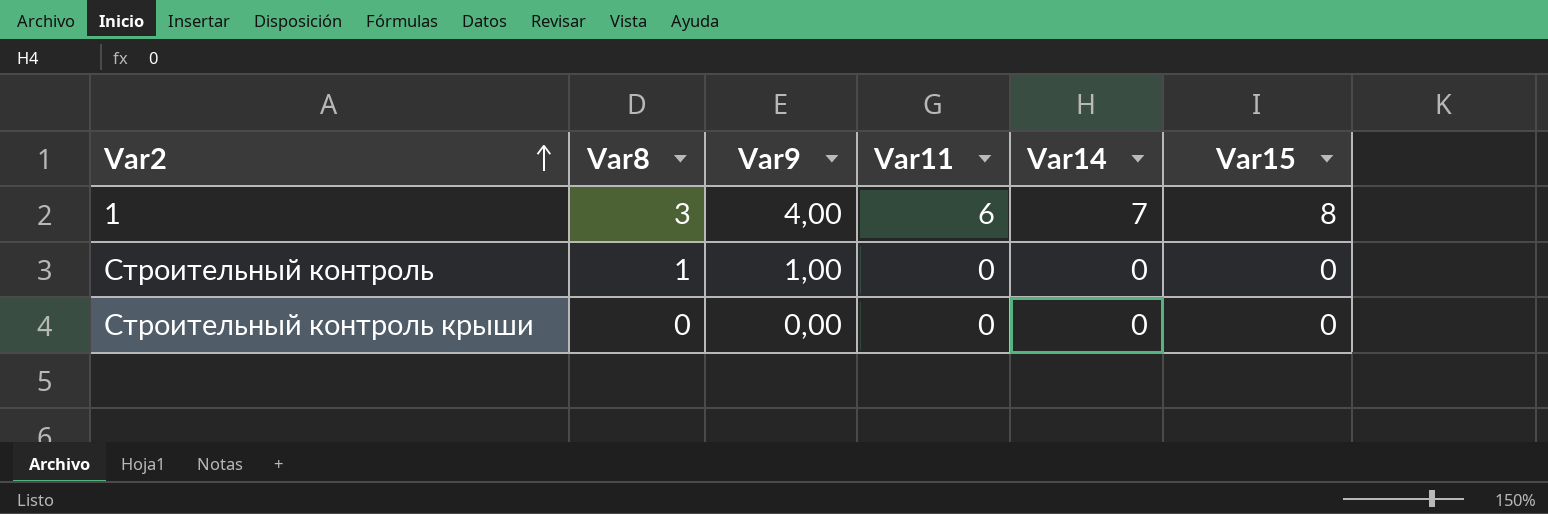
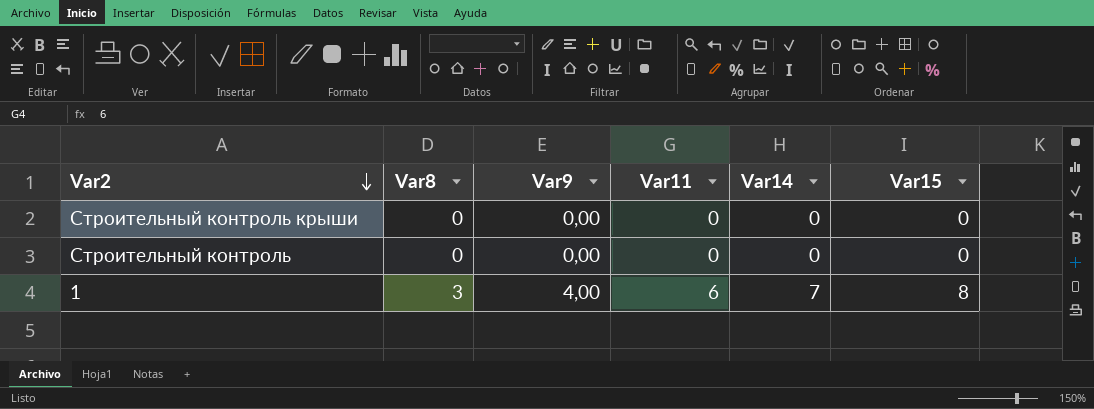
row order: Var2 ascending -> Var2 descending
Строительный контроль | Var8: 1 -> 0
Строительный контроль | Var9: 1,00 -> 0,00

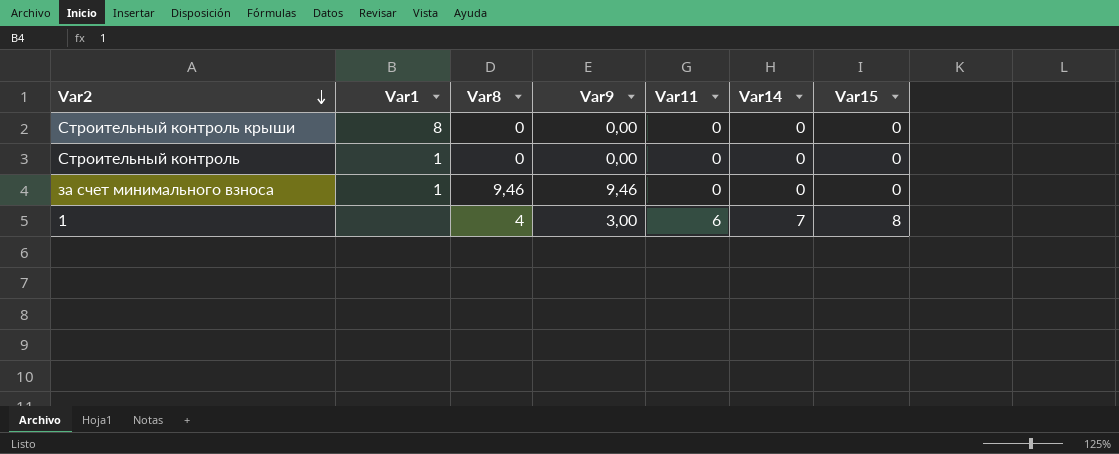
column Var1 | position: none -> 2
row за счет минимального взноса: none -> 1 | 9,46 | 9,46 | 0 | 0 | 0
1 | Var8: 3 -> 4
1 | Var9: 4,00 -> 3,00

